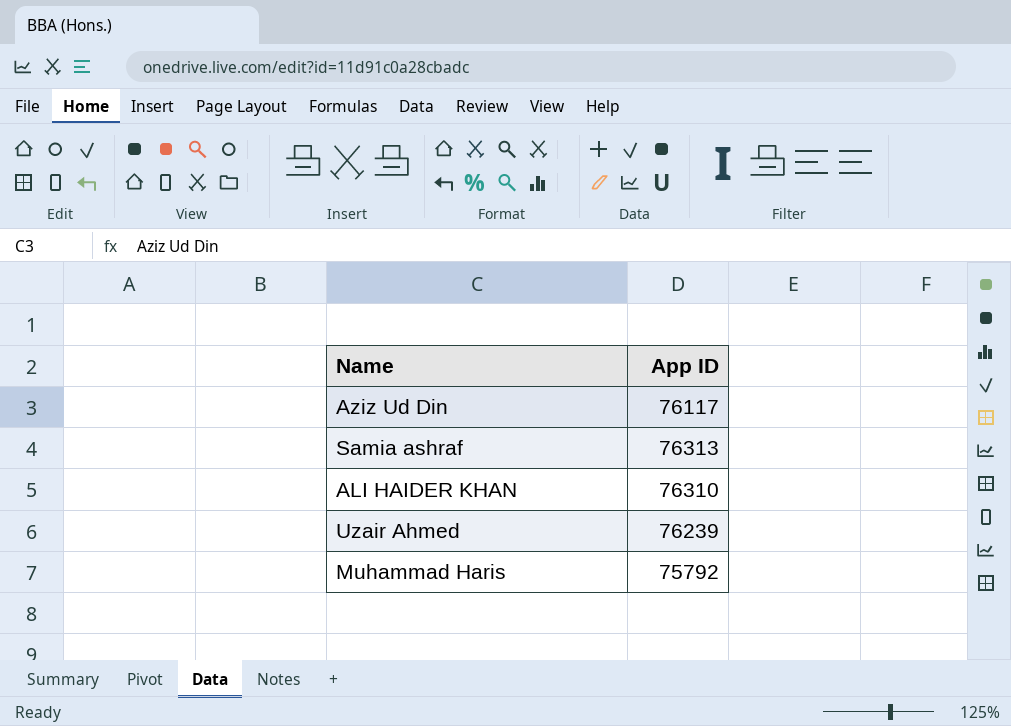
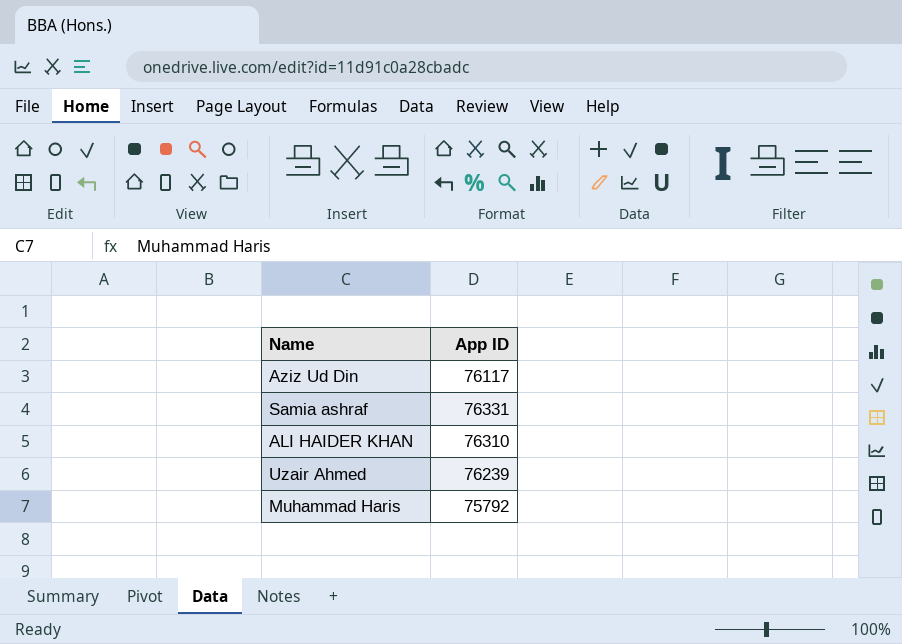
Samia ashraf | App ID: 76313 -> 76331

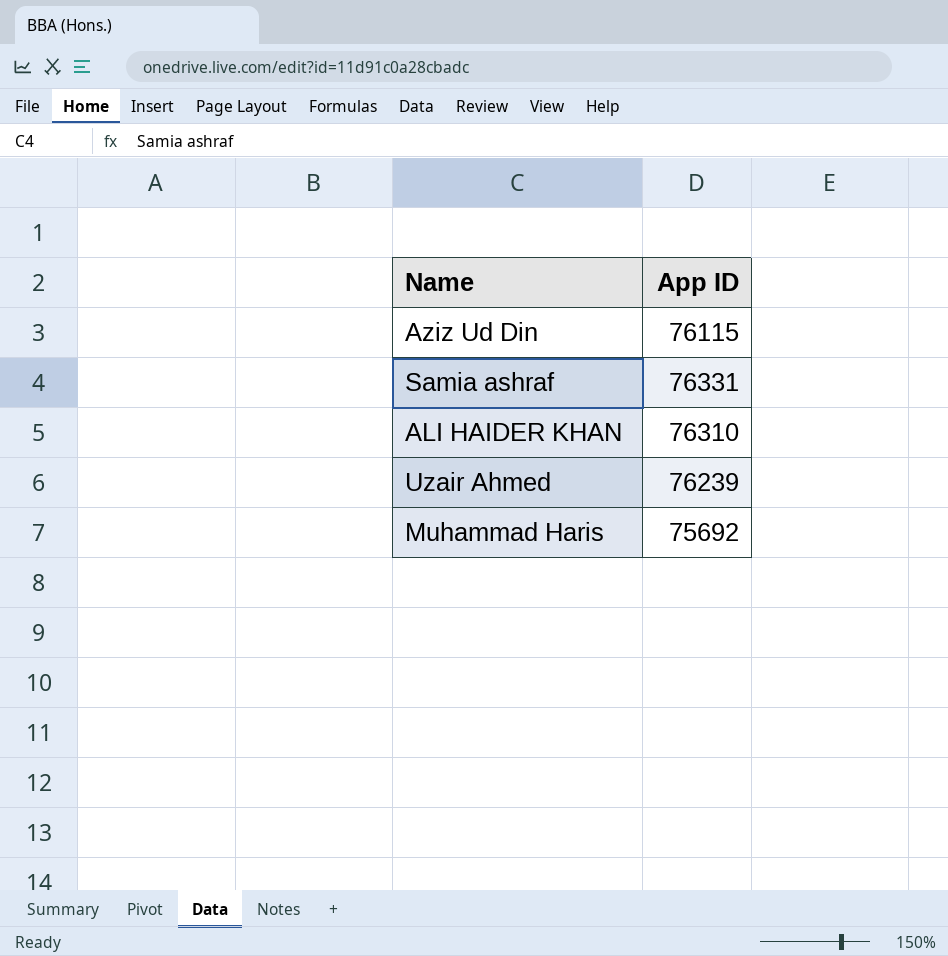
Aziz Ud Din | App ID: 76117 -> 76115
Muhammad Haris | App ID: 75792 -> 75692

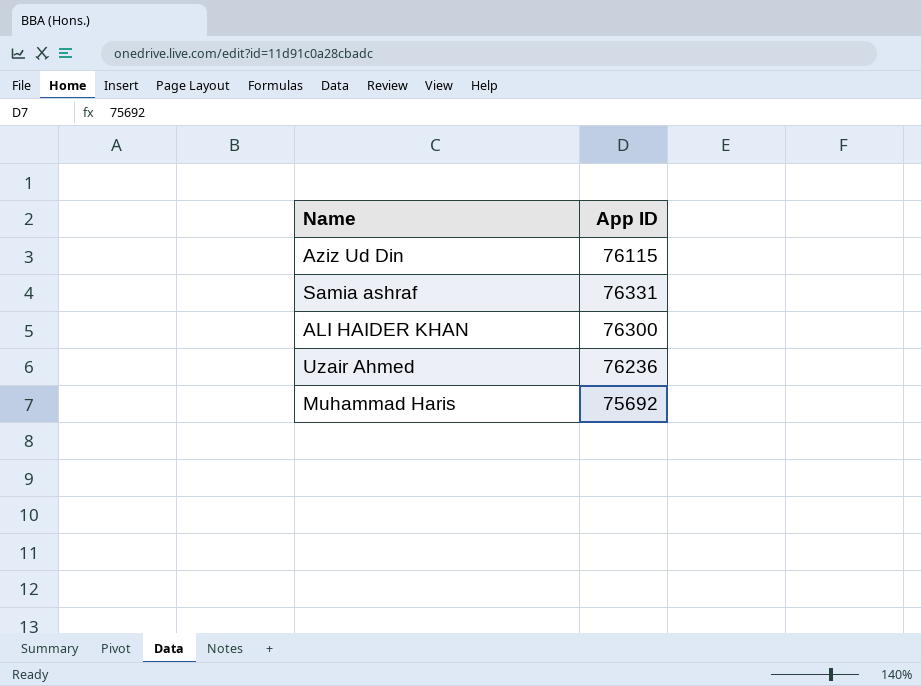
ALI HAIDER KHAN | App ID: 76310 -> 76300
Uzair Ahmed | App ID: 76239 -> 76236

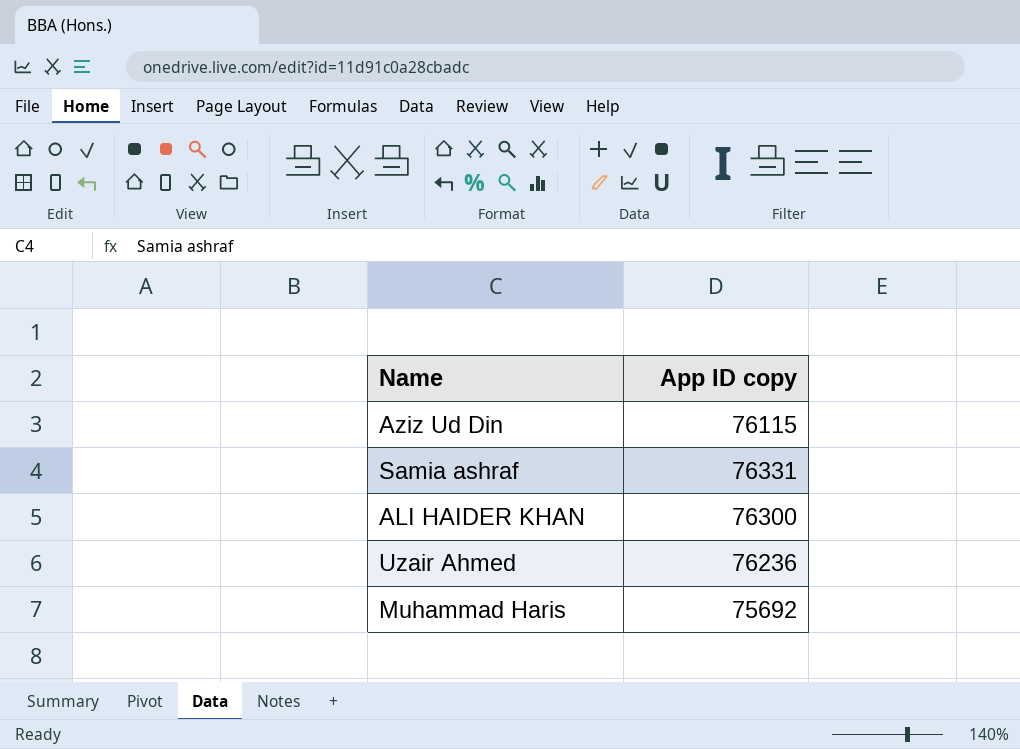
column name: App ID -> App ID copy

